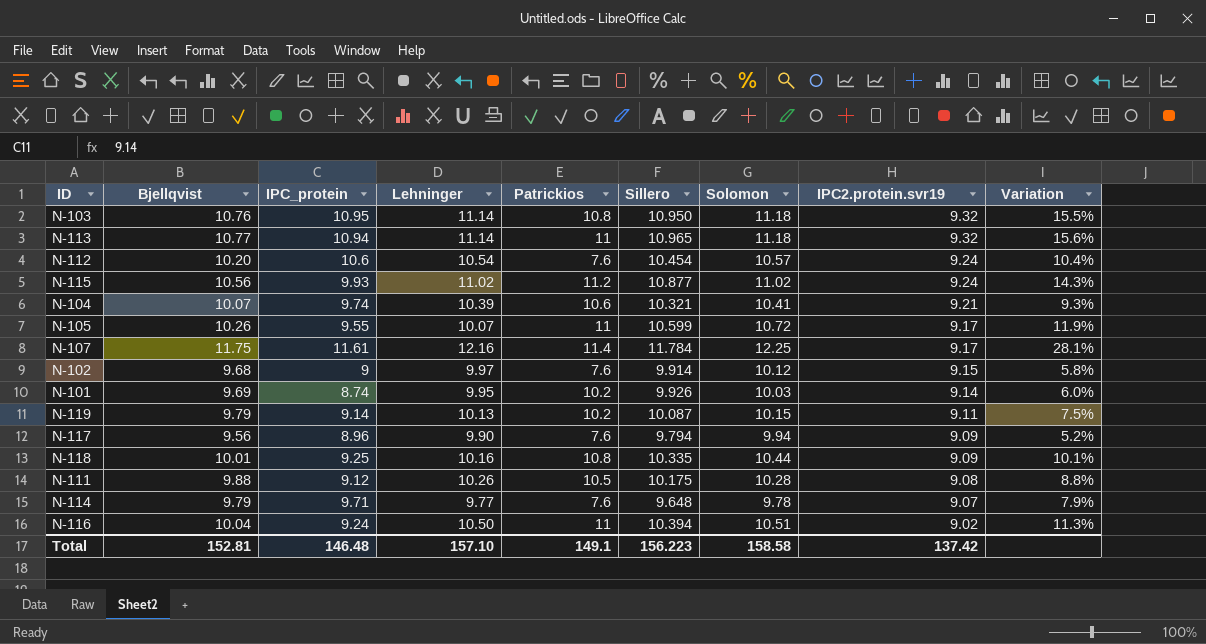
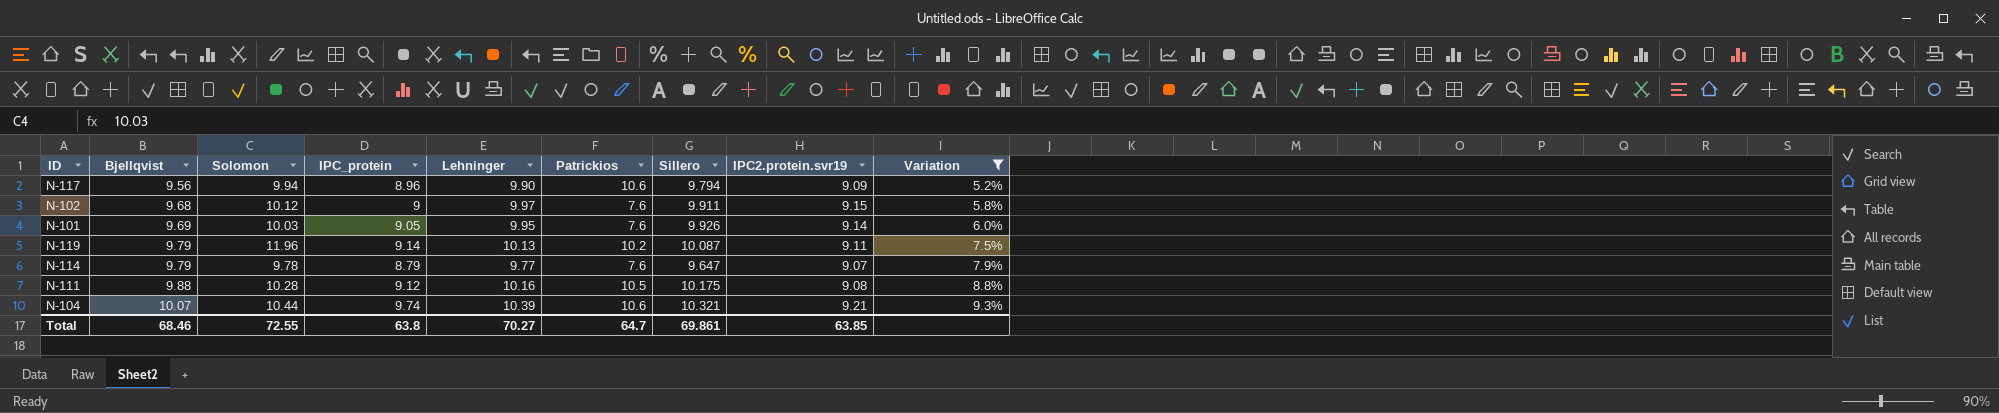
filter: none -> Variation <= 9.3%
row order: IPC2.protein.svr19 descending -> Bjellqvist ascending
column Solomon | position: 7 -> 3
N-117 | Patrickios: 7.6 -> 10.6
N-102 | Sillero: 9.914 -> 9.911
N-101 | IPC_protein: 8.74 -> 9.05
N-101 | Patrickios: 10.2 -> 7.6
N-119 | Solomon: 10.15 -> 11.96
N-114 | IPC_protein: 9.71 -> 8.79
N-114 | Sillero: 9.648 -> 9.647
N-111 | Lehninger: 10.26 -> 10.16
N-104 | Solomon: 10.41 -> 10.44
Total | Bjellqvist: 152.81 -> 68.46
Total | Solomon: 158.58 -> 72.55
Total | IPC_protein: 146.48 -> 63.8
Total | Lehninger: 157.10 -> 70.27
Total | Patrickios: 149.1 -> 64.7
Total | Sillero: 156.223 -> 69.861
Total | IPC2.protein.svr19: 137.42 -> 63.85

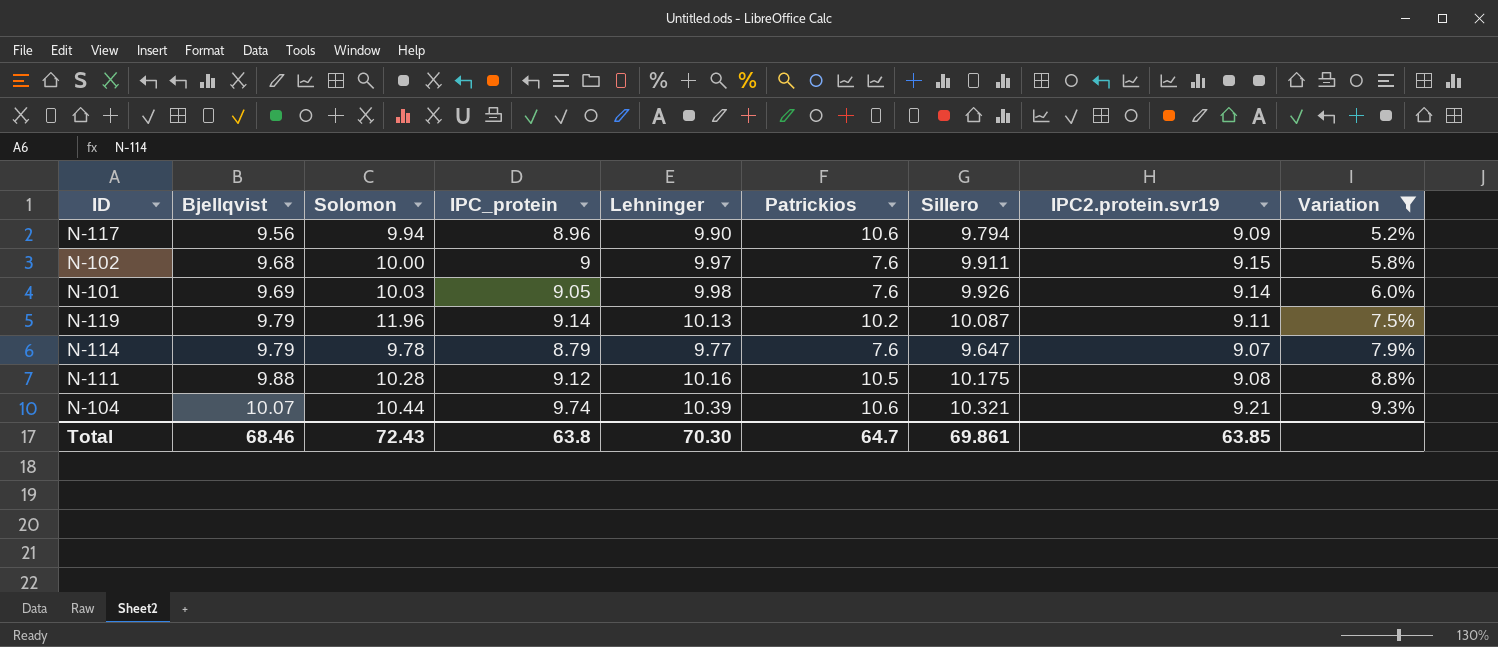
N-102 | Solomon: 10.12 -> 10.00
N-101 | Lehninger: 9.95 -> 9.98
Total | Solomon: 72.55 -> 72.43
Total | Lehninger: 70.27 -> 70.30

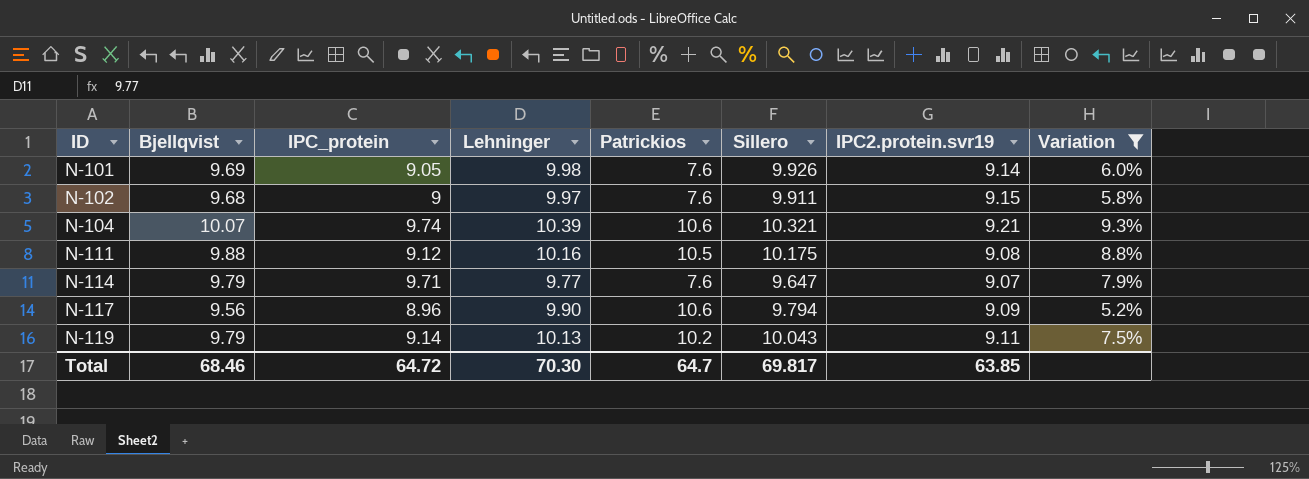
row order: Bjellqvist ascending -> ID ascending
column Solomon | position: 3 -> none
N-114 | IPC_protein: 8.79 -> 9.71
N-119 | Sillero: 10.087 -> 10.043
Total | IPC_protein: 63.8 -> 64.72
Total | Sillero: 69.861 -> 69.817

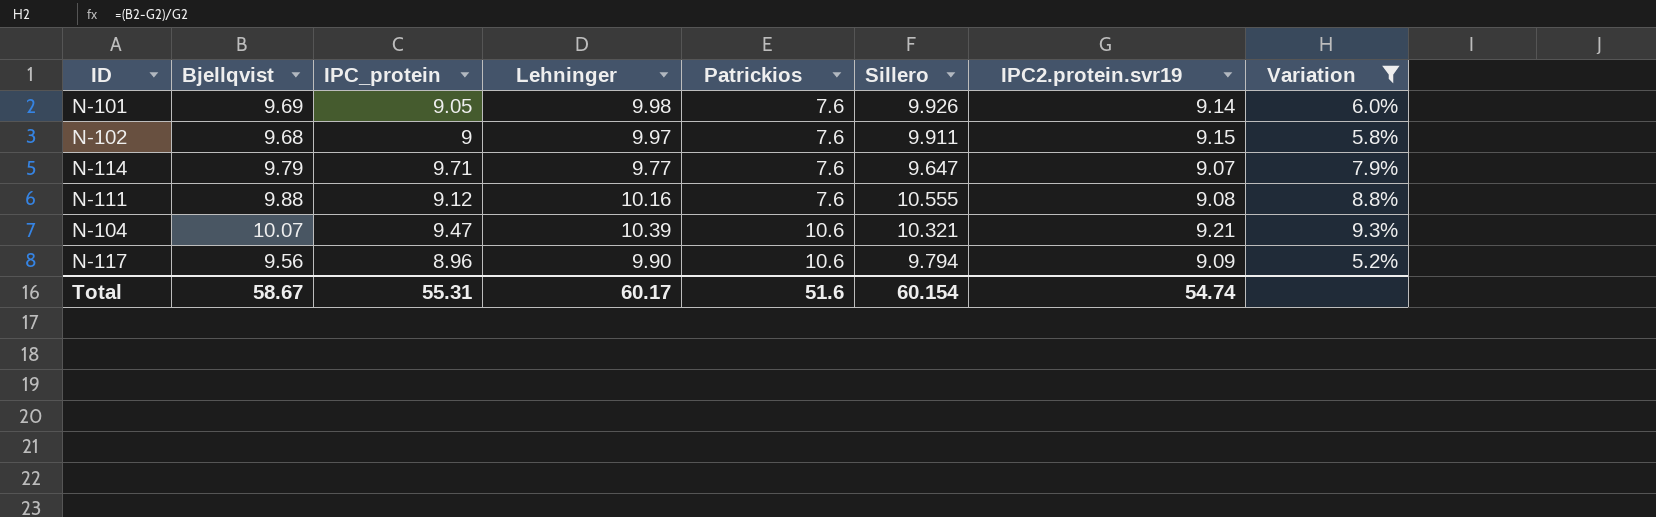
row order: ID ascending -> Patrickios ascending
row N-119: 9.79 | 9.14 | 10.13 | 10.2 | 10.043 | 9.11 | 7.5% -> none
N-111 | Patrickios: 10.5 -> 7.6
N-111 | Sillero: 10.175 -> 10.555
N-104 | IPC_protein: 9.74 -> 9.47
Total | Bjellqvist: 68.46 -> 58.67
Total | IPC_protein: 64.72 -> 55.31
Total | Lehninger: 70.30 -> 60.17
Total | Patrickios: 64.7 -> 51.6
Total | Sillero: 69.817 -> 60.154
Total | IPC2.protein.svr19: 63.85 -> 54.74

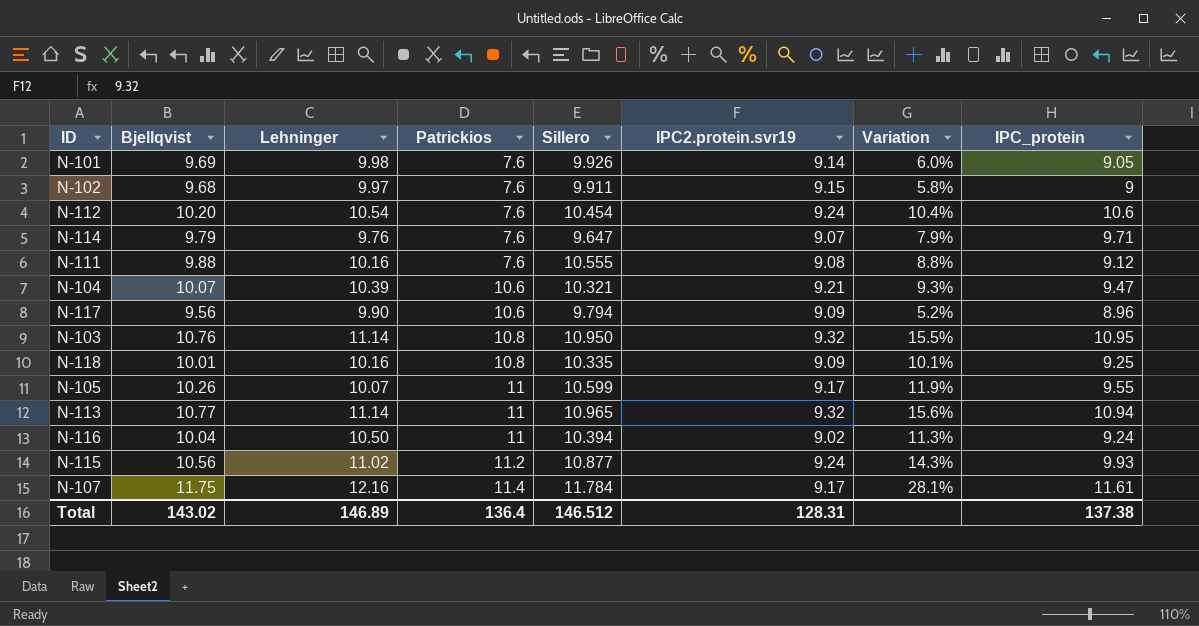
filter: Variation <= 9.3% -> none
column IPC_protein | position: 3 -> 8
N-114 | Lehninger: 9.77 -> 9.76
Total | Bjellqvist: 58.67 -> 143.02
Total | Lehninger: 60.17 -> 146.89
Total | Patrickios: 51.6 -> 136.4
Total | Sillero: 60.154 -> 146.512
Total | IPC2.protein.svr19: 54.74 -> 128.31
Total | IPC_protein: 55.31 -> 137.38

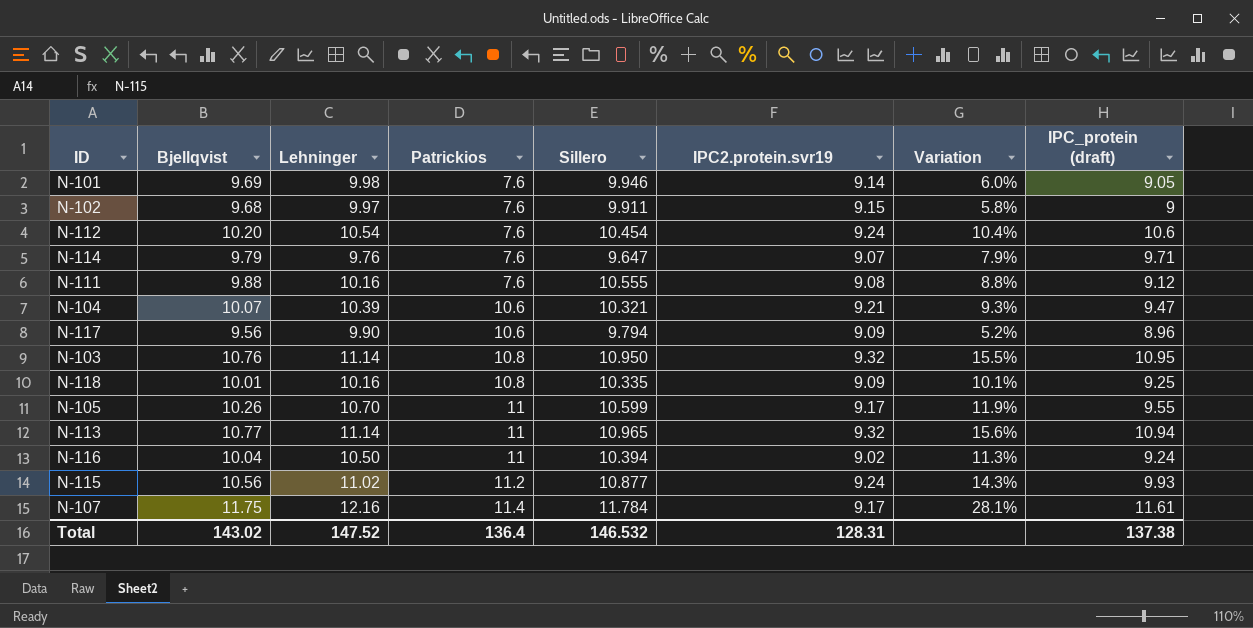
column name: IPC_protein -> IPC_protein (draft)
N-101 | Sillero: 9.926 -> 9.946
N-105 | Lehninger: 10.07 -> 10.70
Total | Lehninger: 146.89 -> 147.52
Total | Sillero: 146.512 -> 146.532

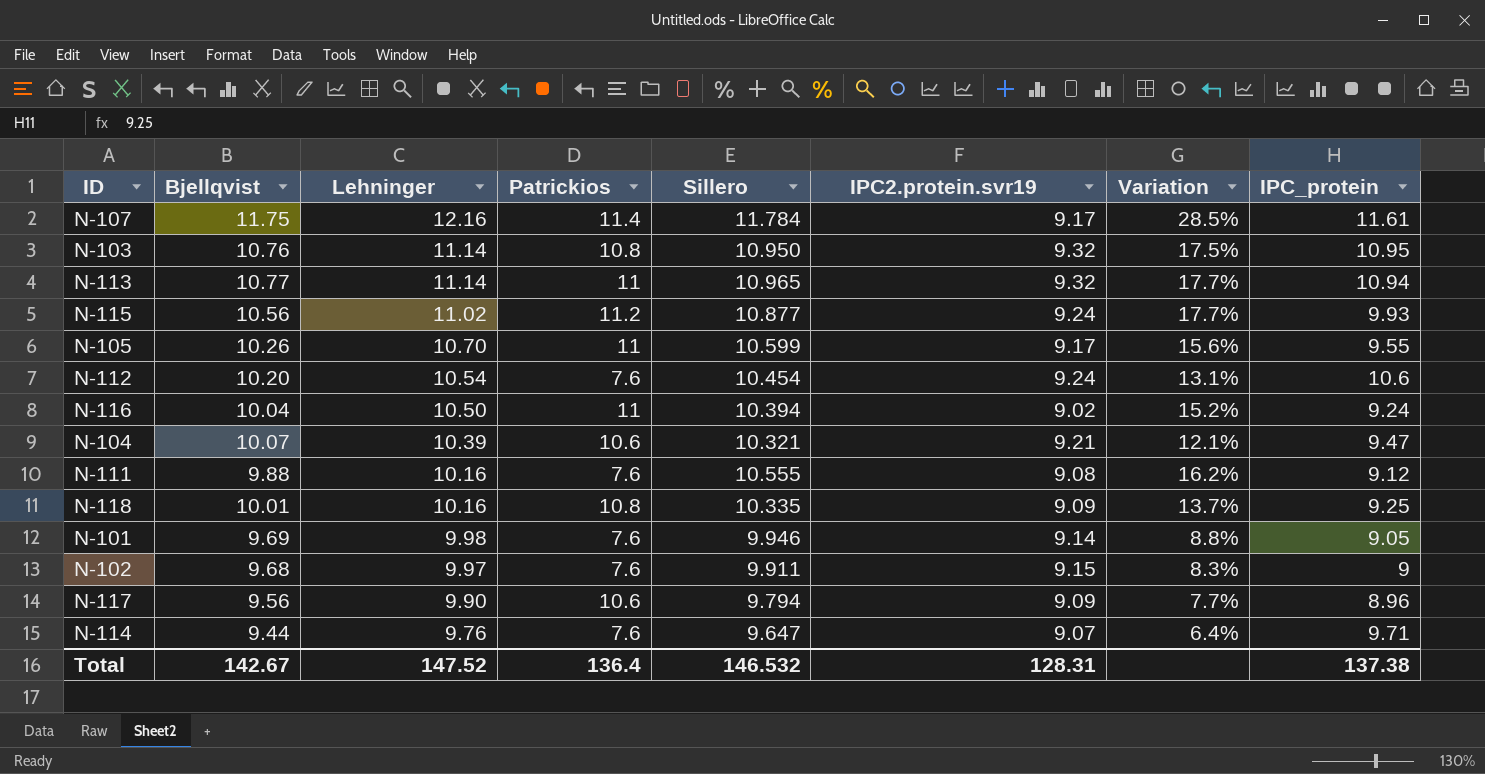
row order: Patrickios ascending -> Lehninger descending
column Variation | formula: ([Bjellqvist] - [IPC2.protein.svr19]) / [IPC2.protein.svr19] -> ([Sillero] - [IPC2.protein.svr19]) / [IPC2.protein.svr19]
column name: IPC_protein (draft) -> IPC_protein
N-114 | Bjellqvist: 9.79 -> 9.44
Total | Bjellqvist: 143.02 -> 142.67

